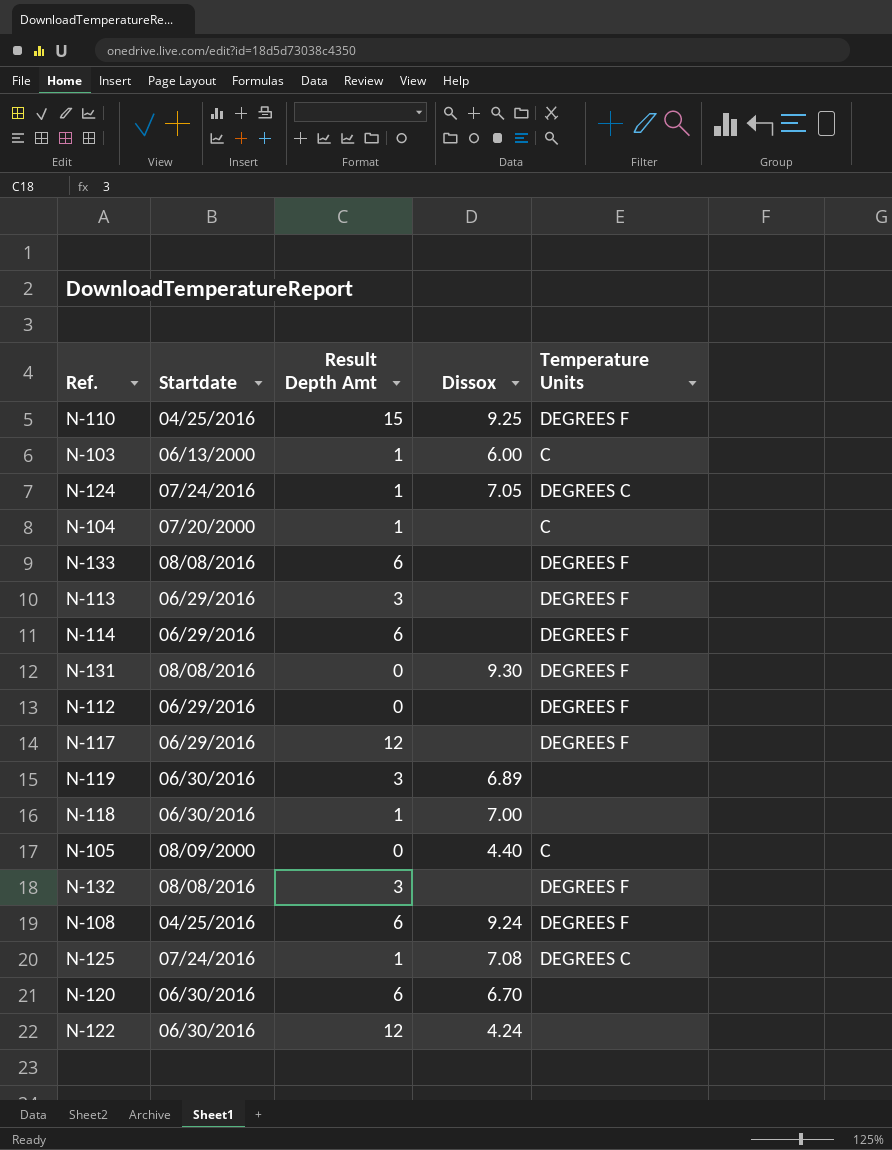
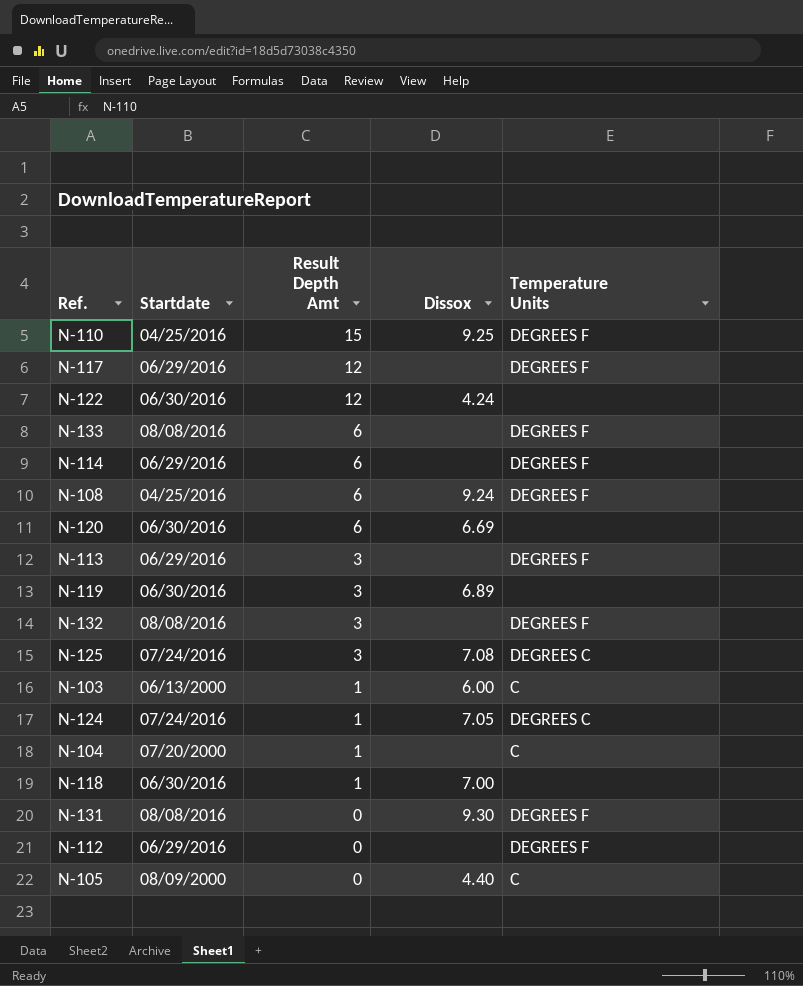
row order: none -> Result Depth Amt descending
N-120 | Dissox: 6.70 -> 6.69
N-125 | Result Depth Amt: 1 -> 3

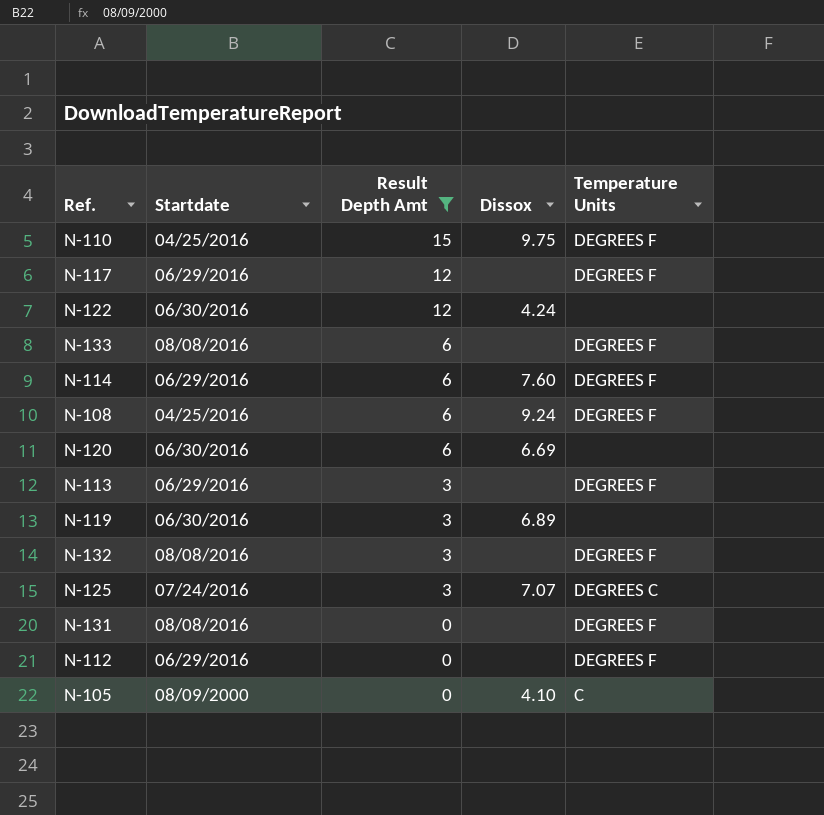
filter: none -> Result Depth Amt != 1
N-110 | Dissox: 9.25 -> 9.75
N-114 | Dissox: none -> 7.60
N-125 | Dissox: 7.08 -> 7.07
N-131 | Dissox: 9.30 -> none
N-105 | Dissox: 4.40 -> 4.10

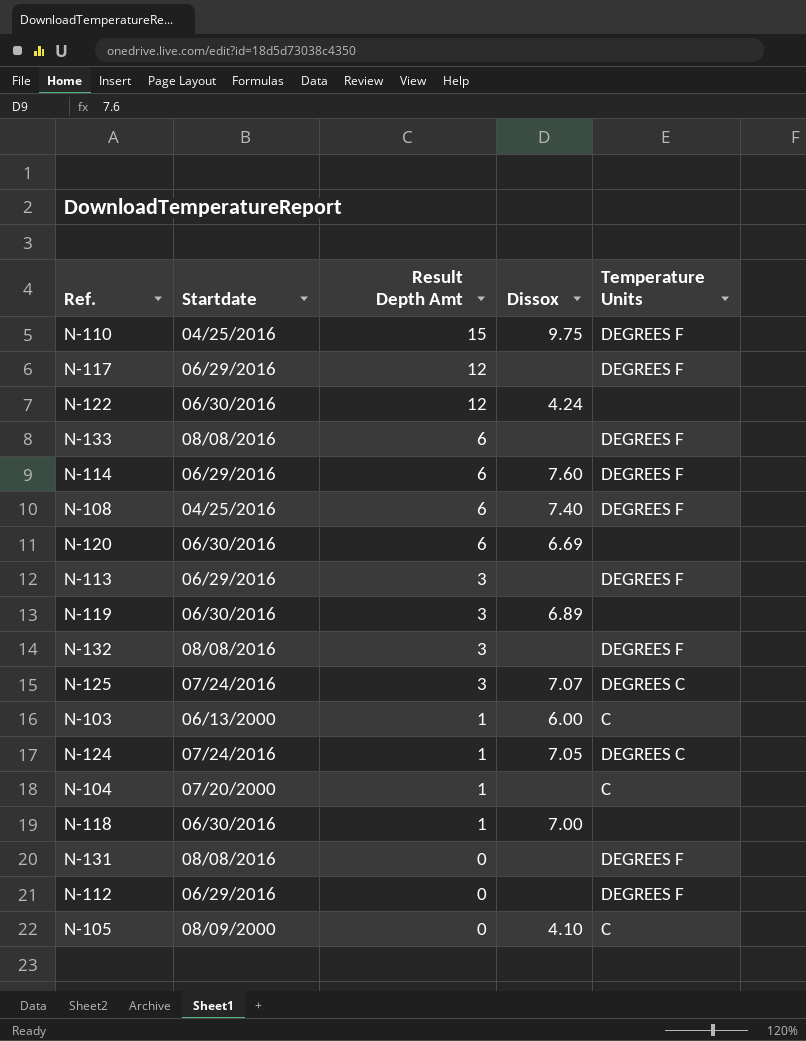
filter: Result Depth Amt != 1 -> none
N-108 | Dissox: 9.24 -> 7.40

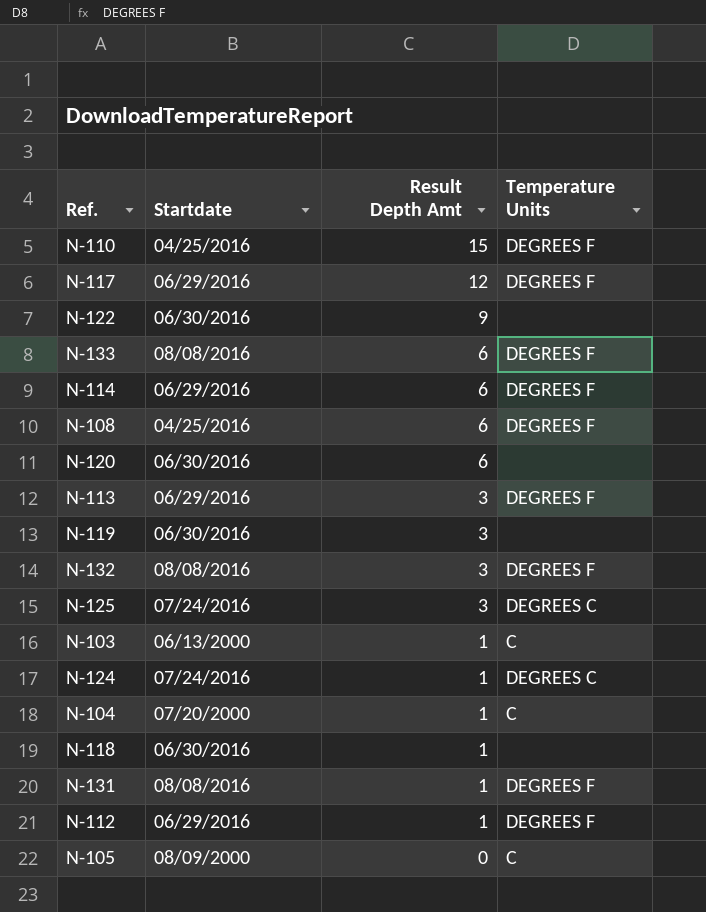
column Dissox | position: 4 -> none
N-122 | Result Depth Amt: 12 -> 9
N-131 | Result Depth Amt: 0 -> 1
N-112 | Result Depth Amt: 0 -> 1

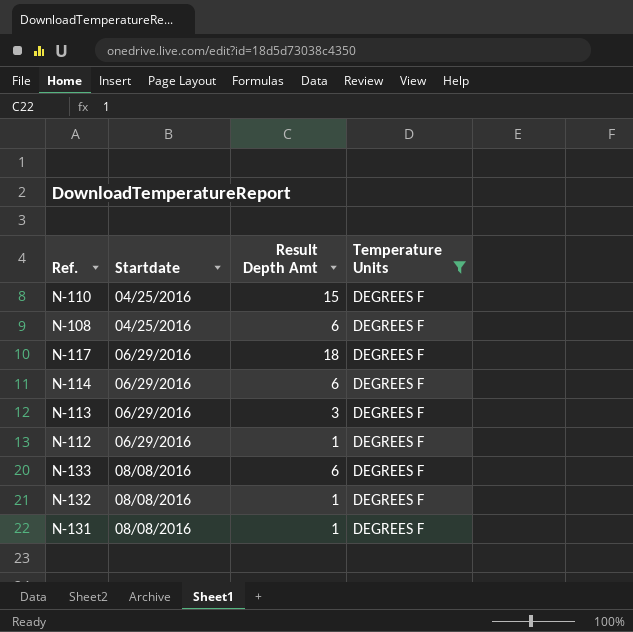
filter: none -> Temperature Units = DEGREES F
row order: Result Depth Amt descending -> Startdate ascending
N-117 | Result Depth Amt: 12 -> 18
N-132 | Result Depth Amt: 3 -> 1

